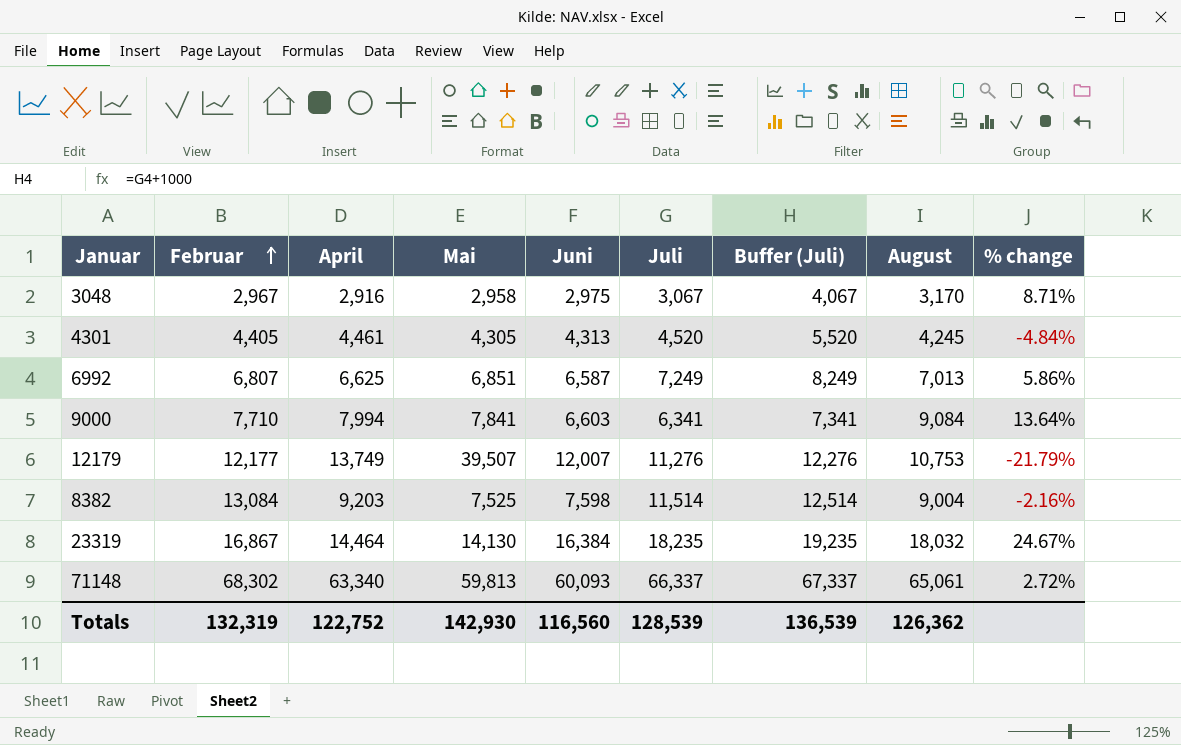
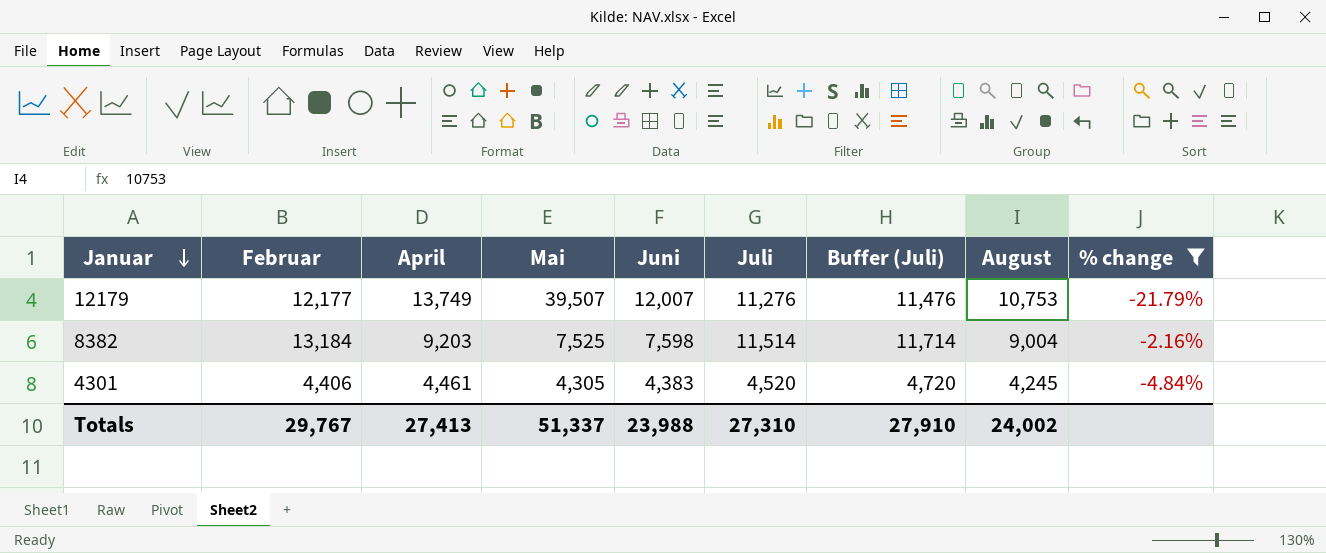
filter: none -> % change <= -2.16%
row order: Februar ascending -> Januar descending
column Buffer (Juli) | formula: [Juli] + 1000 -> [Juli] + 200
8382 | Februar: 13,084 -> 13,184
4301 | Februar: 4,405 -> 4,406
4301 | Juni: 4,313 -> 4,383
Totals | Februar: 132,319 -> 29,767
Totals | April: 122,752 -> 27,413
Totals | Mai: 142,930 -> 51,337
Totals | Juni: 116,560 -> 23,988
Totals | Juli: 128,539 -> 27,310
Totals | Buffer (Juli): 136,539 -> 27,910
Totals | August: 126,362 -> 24,002

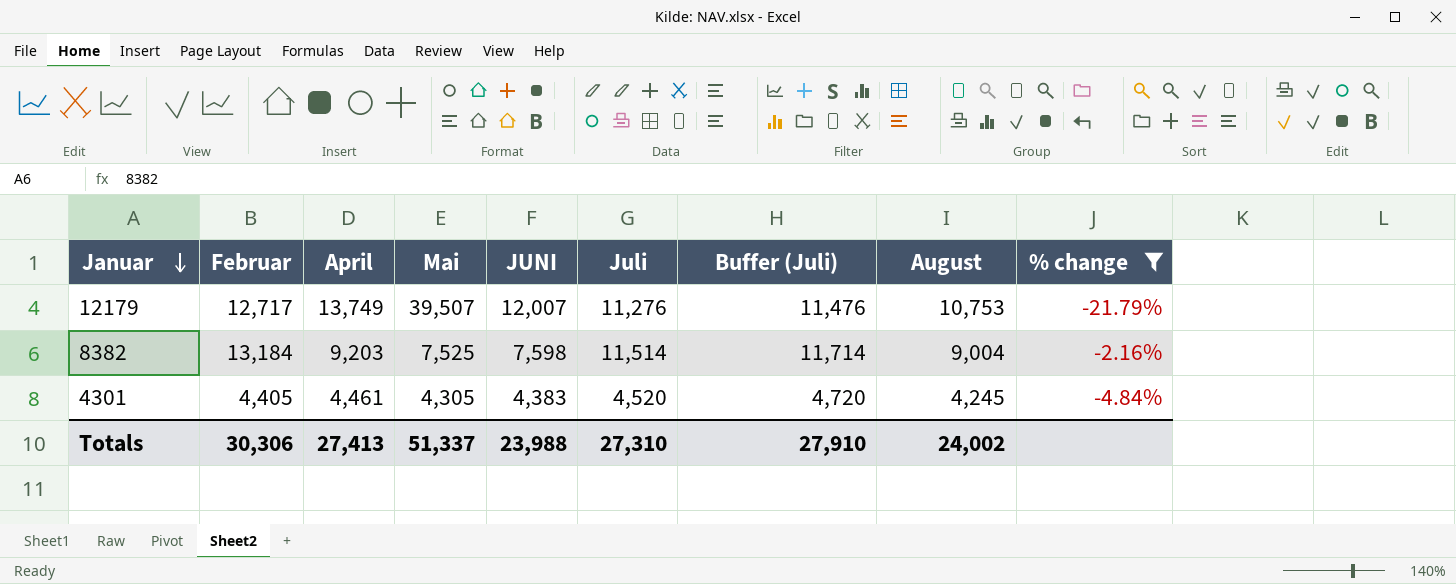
column name: Juni -> JUNI
12179 | Februar: 12,177 -> 12,717
4301 | Februar: 4,406 -> 4,405
Totals | Februar: 29,767 -> 30,306

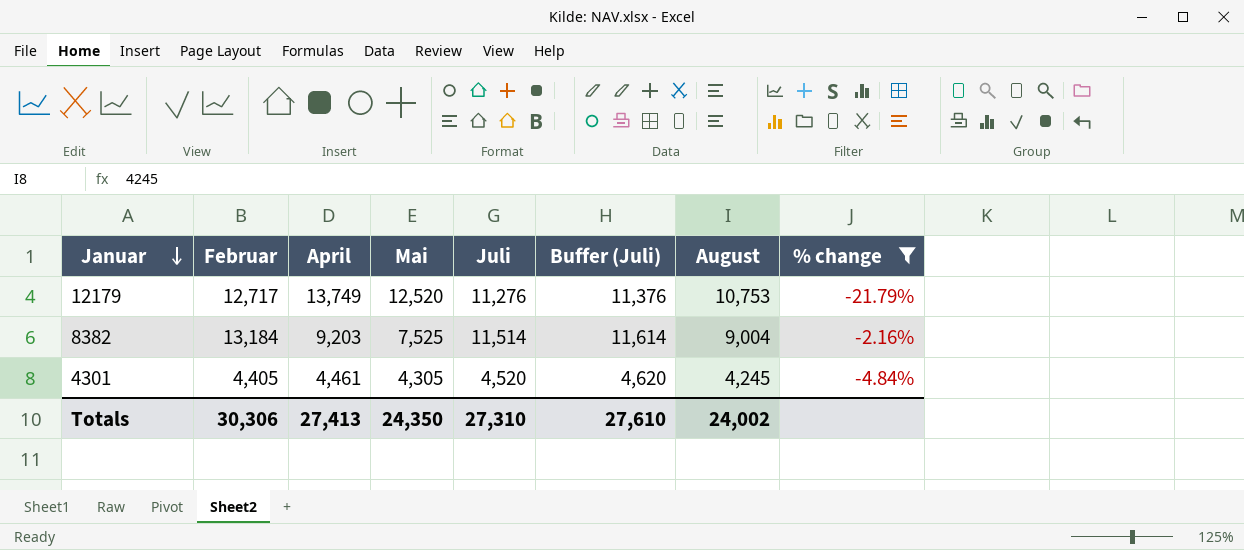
column JUNI | position: 5 -> none
column Buffer (Juli) | formula: [Juli] + 200 -> [Juli] + 100
12179 | Mai: 39,507 -> 12,520
Totals | Mai: 51,337 -> 24,350
Totals | Buffer (Juli): 27,910 -> 27,610

